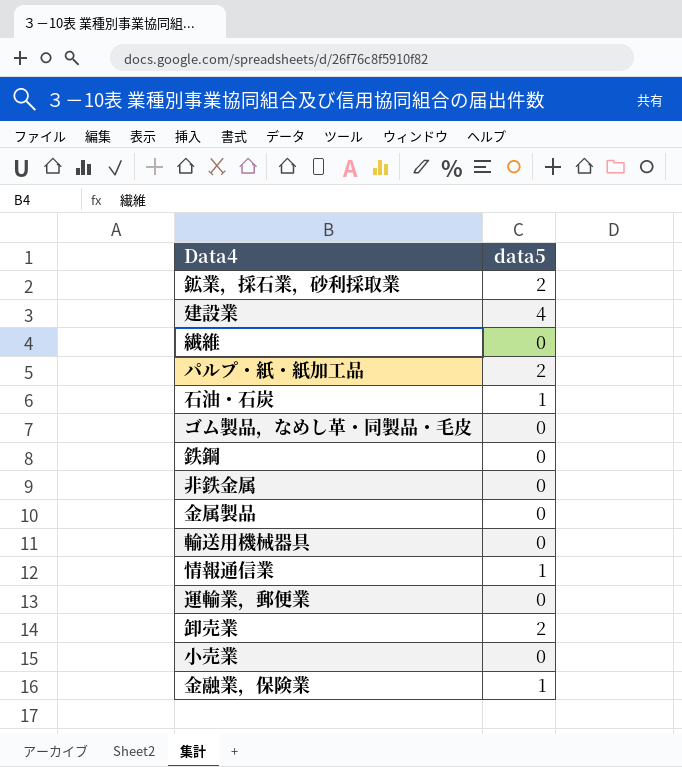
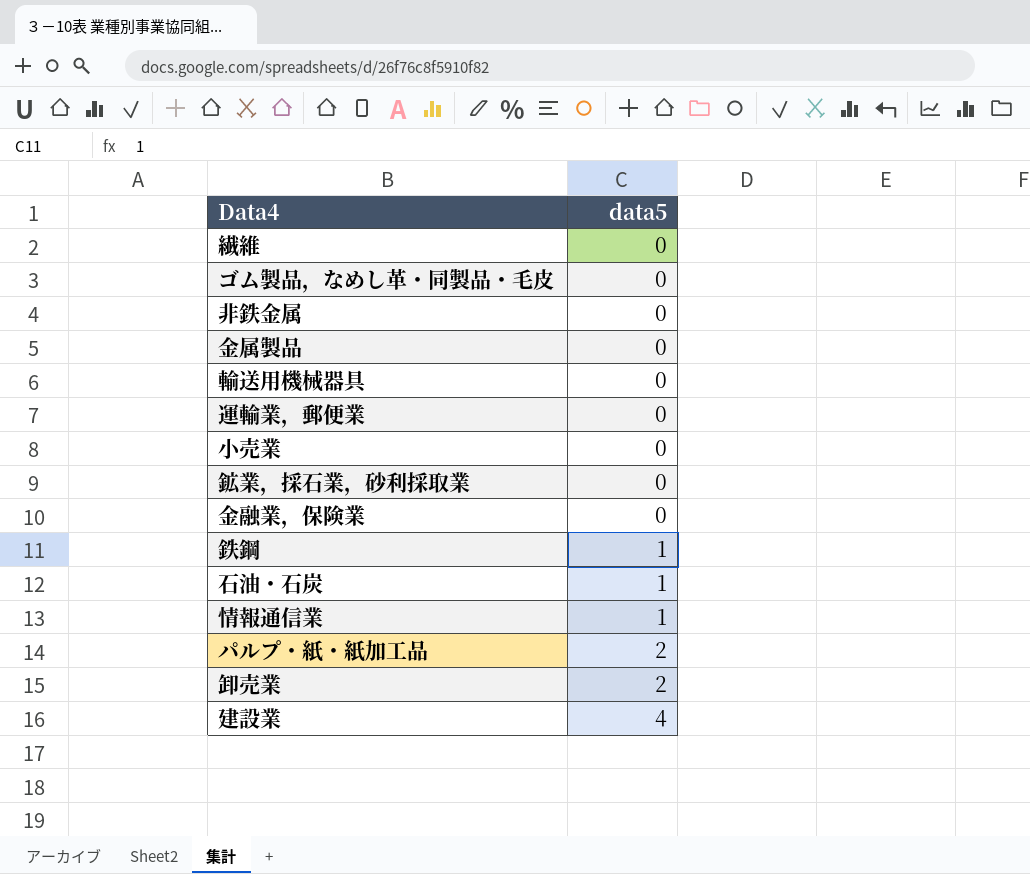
row order: none -> data5 ascending
鉱業，採石業，砂利採取業 | data5: 2 -> 0
金融業，保険業 | data5: 1 -> 0
鉄鋼 | data5: 0 -> 1

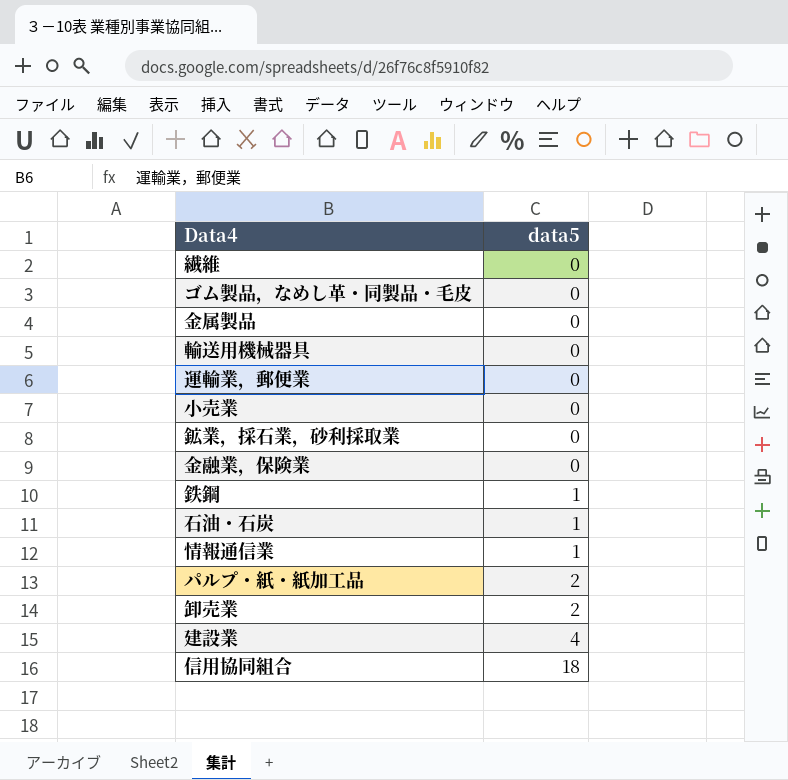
row 非鉄金属: 0 -> none
row 信用協同組合: none -> 18

